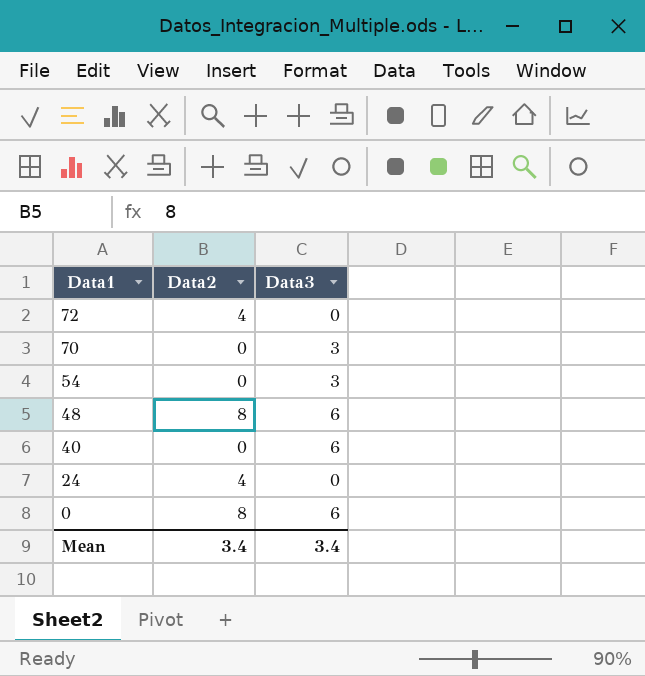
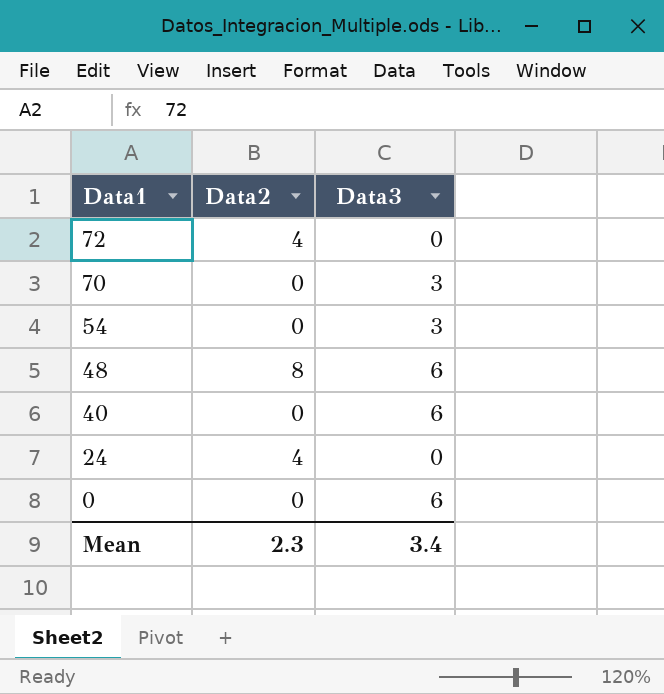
0 | Data2: 8 -> 0
Mean | Data2: 3.4 -> 2.3

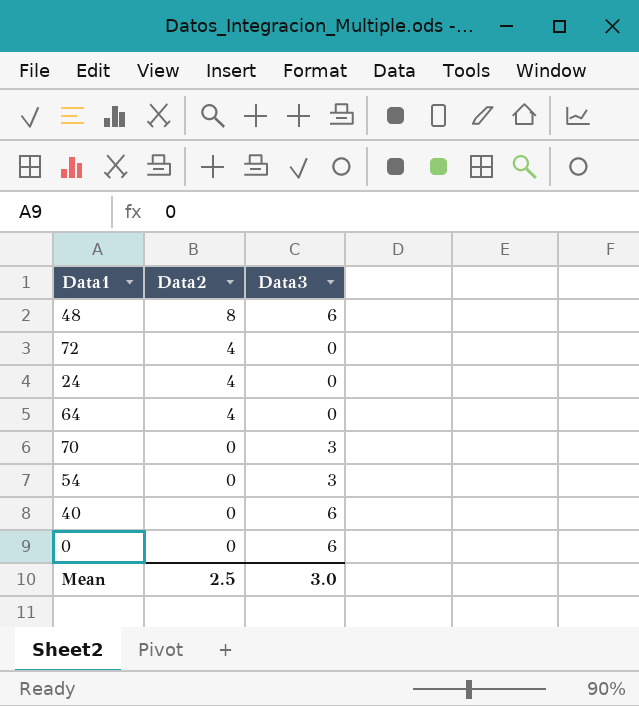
row order: Data1 descending -> Data2 descending
row 64: none -> 4 | 0
Mean | Data2: 2.3 -> 2.5
Mean | Data3: 3.4 -> 3.0

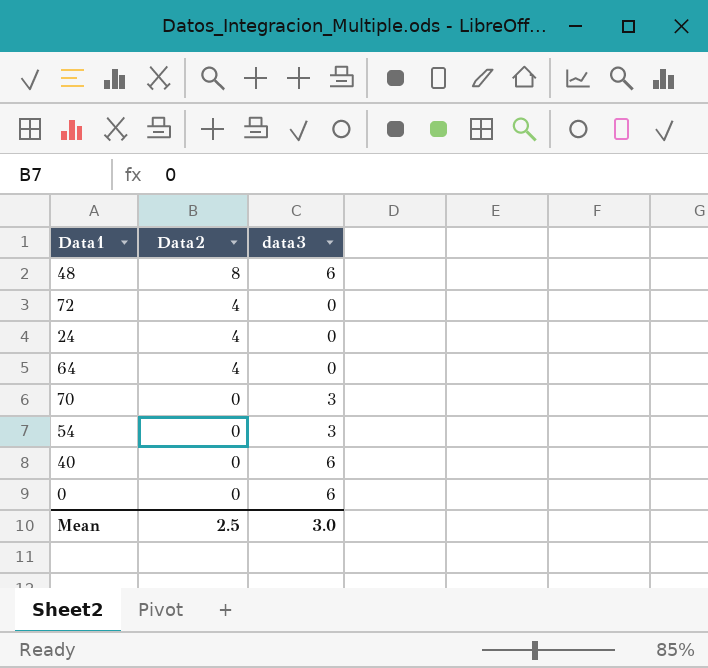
column name: Data3 -> data3

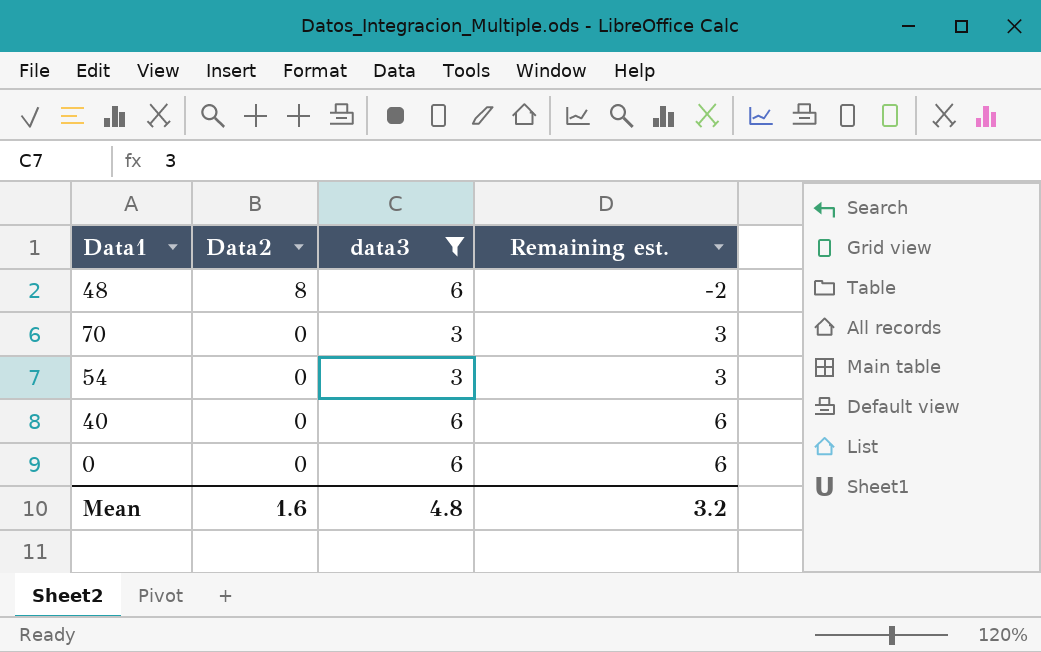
filter: none -> data3 != 0
column Remaining est. | formula: none -> [data3] - [Data2]
Mean | Data2: 2.5 -> 1.6
Mean | data3: 3.0 -> 4.8

